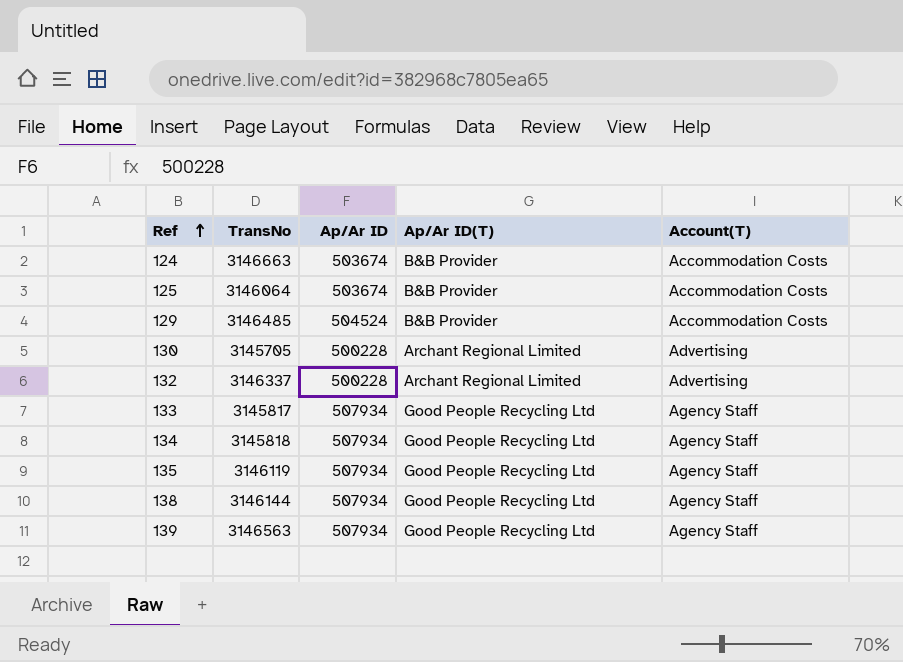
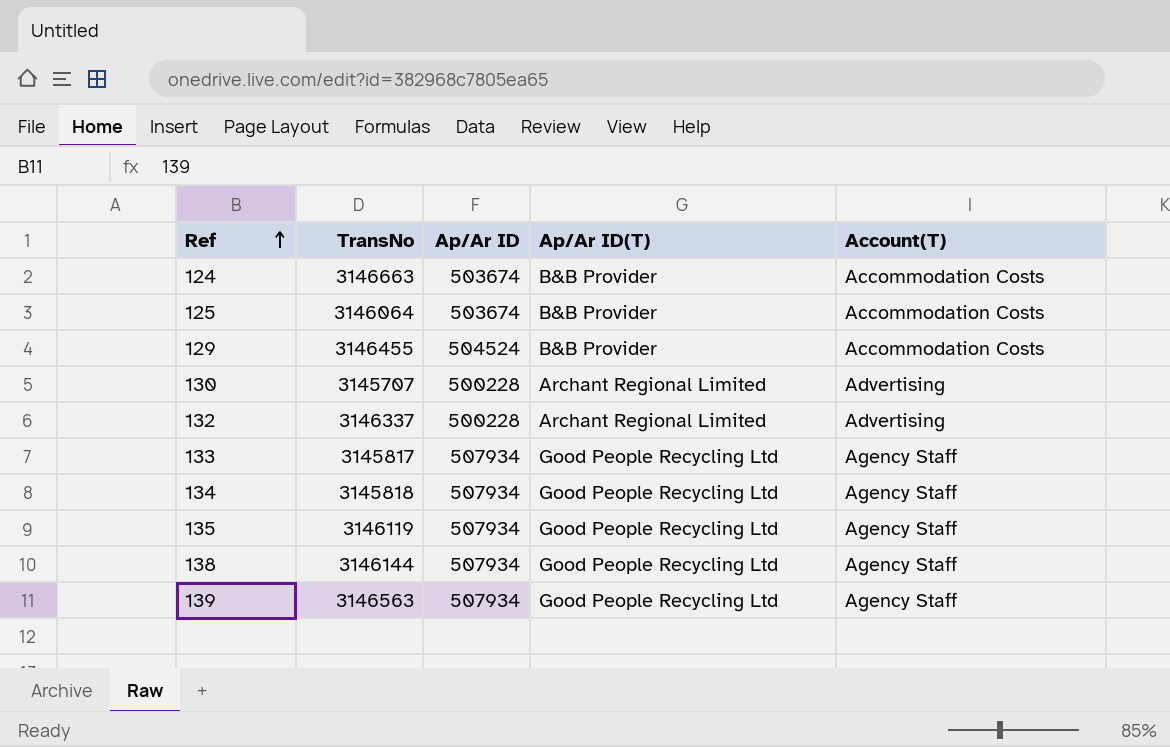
129 | TransNo: 3146485 -> 3146455
130 | TransNo: 3145705 -> 3145707

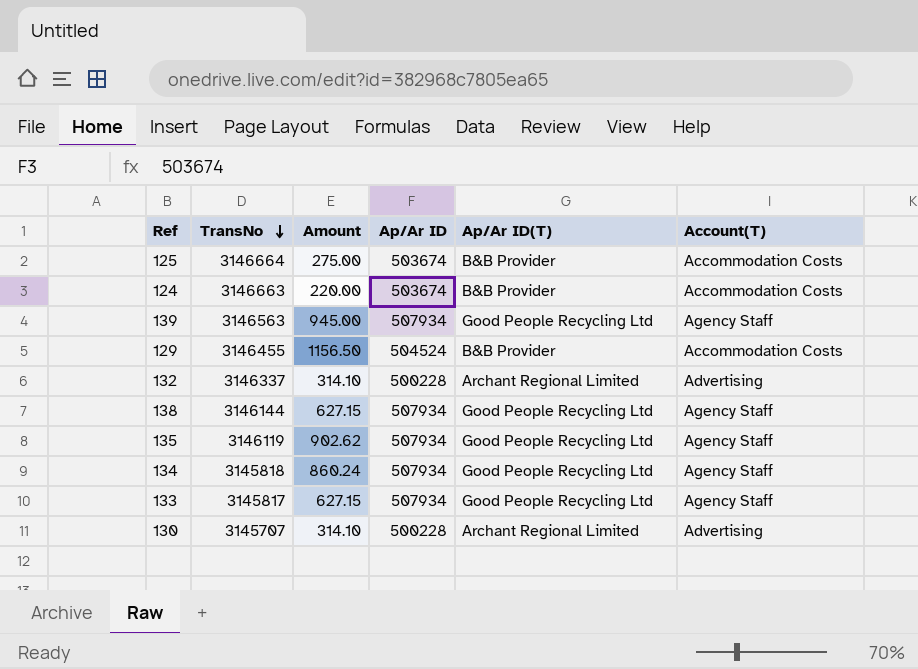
row order: Ref ascending -> TransNo descending
column Amount | position: none -> 3
125 | TransNo: 3146064 -> 3146664

